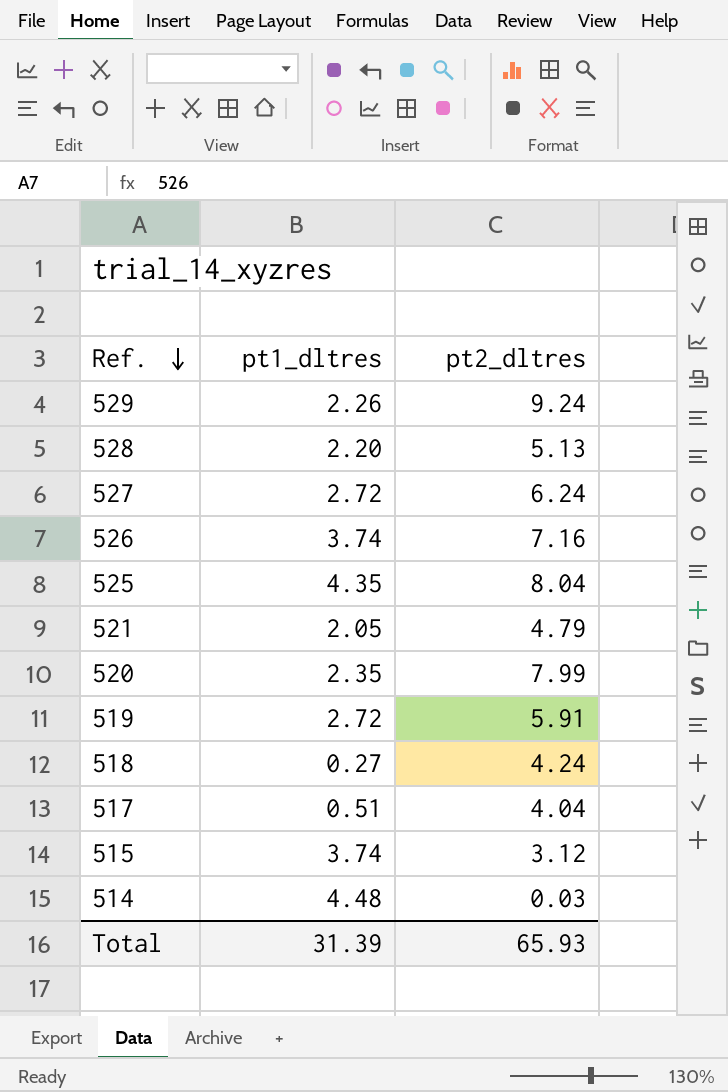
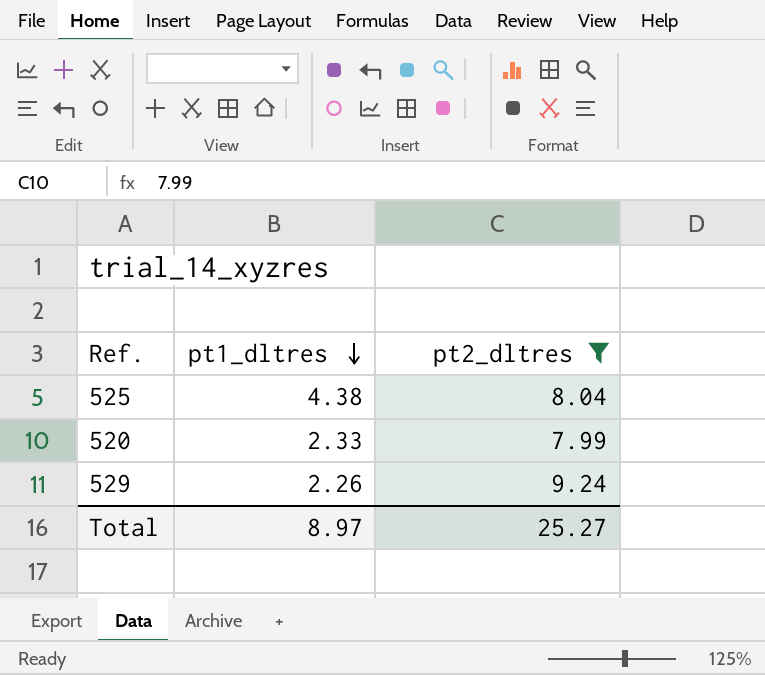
filter: none -> pt2_dltres >= 7.99
row order: Ref. descending -> pt1_dltres descending
525 | pt1_dltres: 4.35 -> 4.38
520 | pt1_dltres: 2.35 -> 2.33
Total | pt1_dltres: 31.39 -> 8.97
Total | pt2_dltres: 65.93 -> 25.27

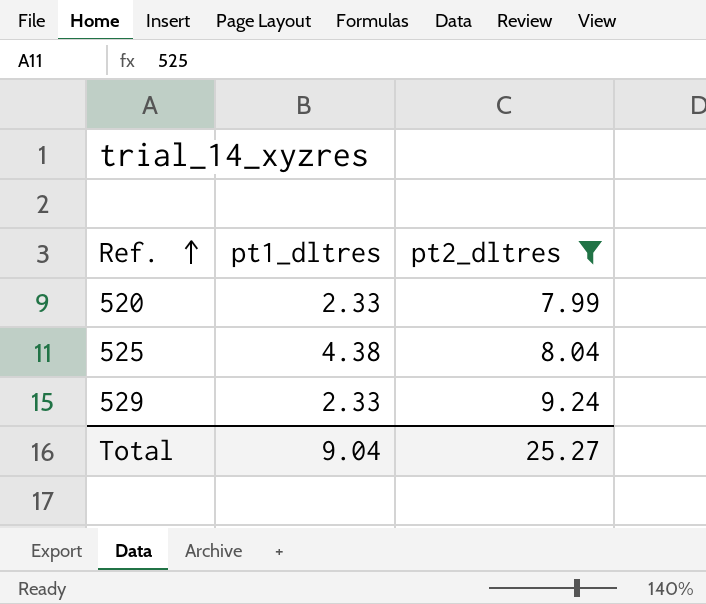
row order: pt1_dltres descending -> Ref. ascending
529 | pt1_dltres: 2.26 -> 2.33
Total | pt1_dltres: 8.97 -> 9.04

